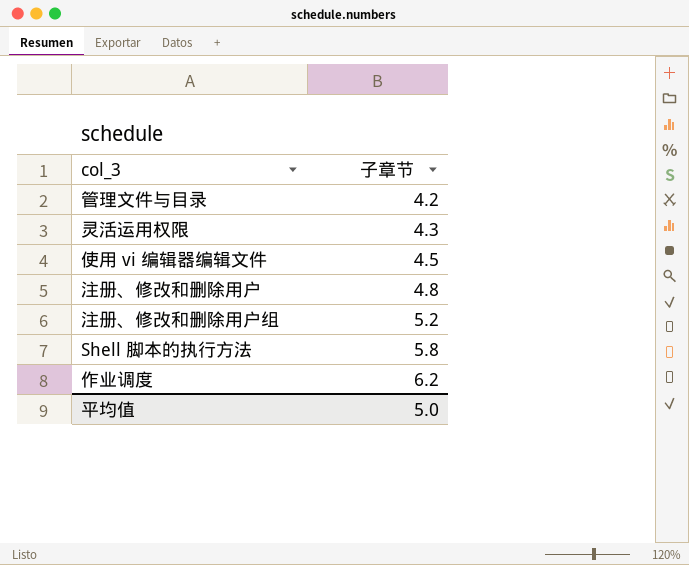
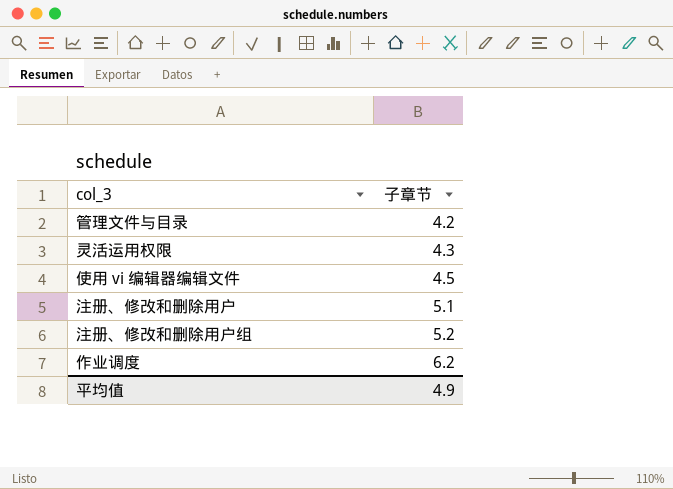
row Shell 脚本的执行方法: 5.8 -> none
注册、修改和删除用户 | 子章节: 4.8 -> 5.1
平均值 | 子章节: 5.0 -> 4.9

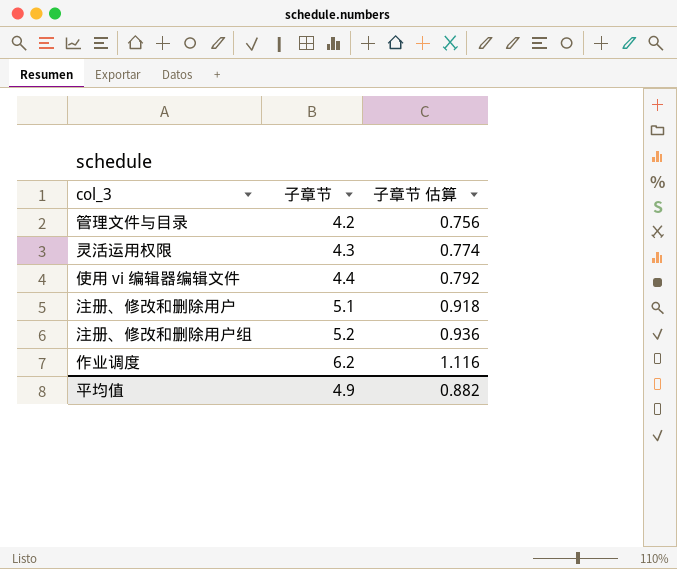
column 子章节 估算 | formula: none -> [子章节] * 0.18
使用 vi 编辑器编辑文件 | 子章节: 4.5 -> 4.4

